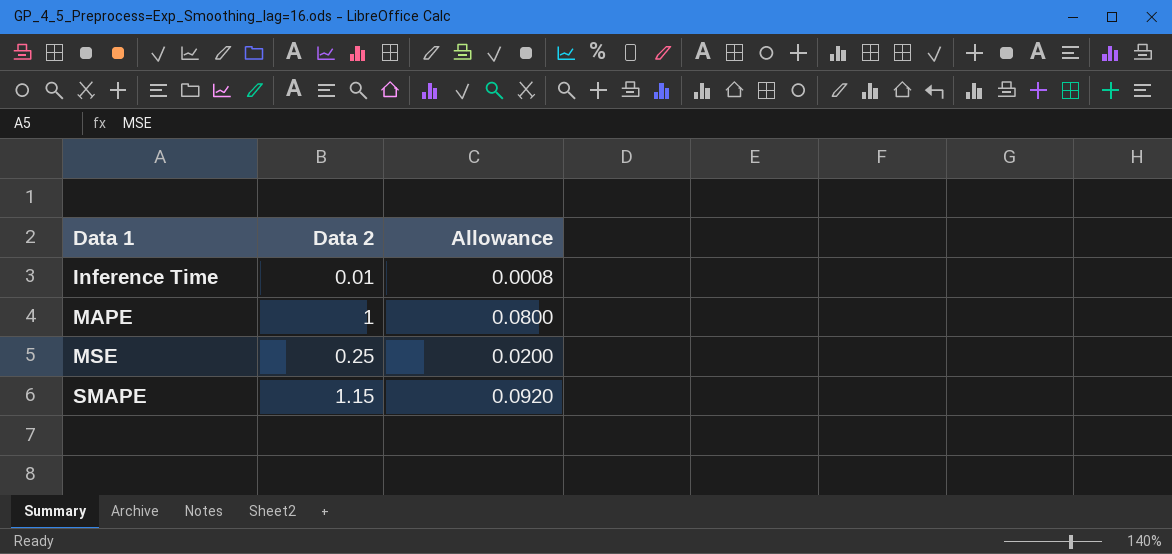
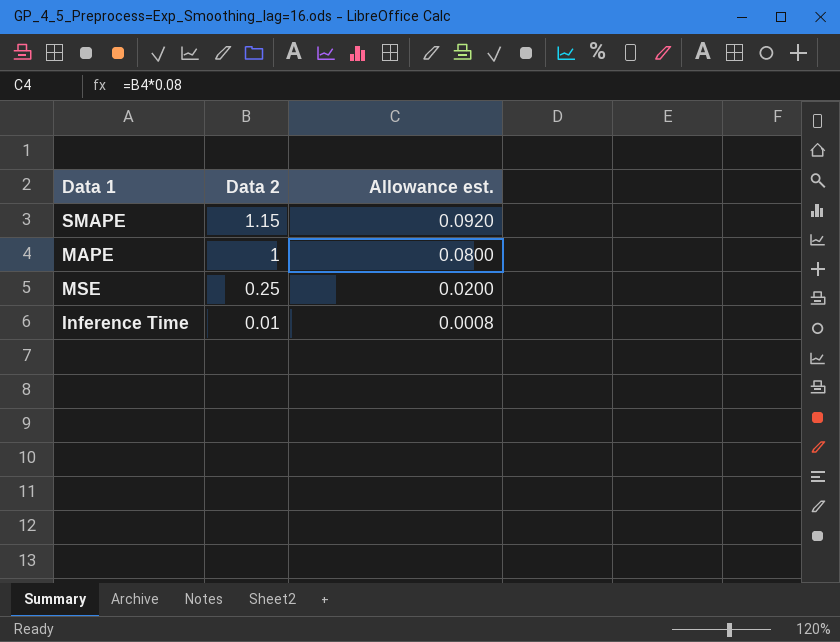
row order: Data 1 ascending -> Data 2 descending
column name: Allowance -> Allowance est.

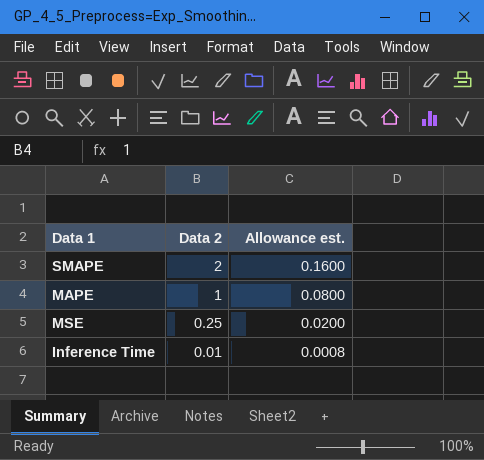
SMAPE | Data 2: 1.15 -> 2
SMAPE | Allowance est.: 0.0920 -> 0.1600

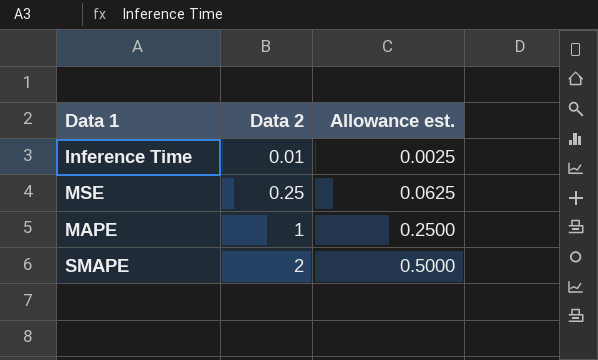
row order: Data 2 descending -> Data 2 ascending
column Allowance est. | formula: [Data 2] * 0.08 -> [Data 2] * 0.25

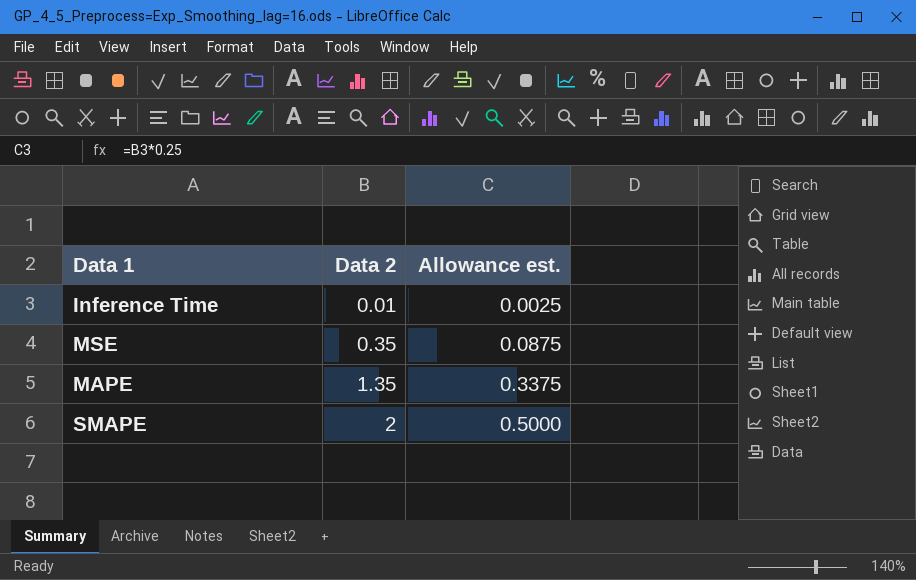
MSE | Data 2: 0.25 -> 0.35
MSE | Allowance est.: 0.0625 -> 0.0875
MAPE | Data 2: 1 -> 1.35
MAPE | Allowance est.: 0.2500 -> 0.3375

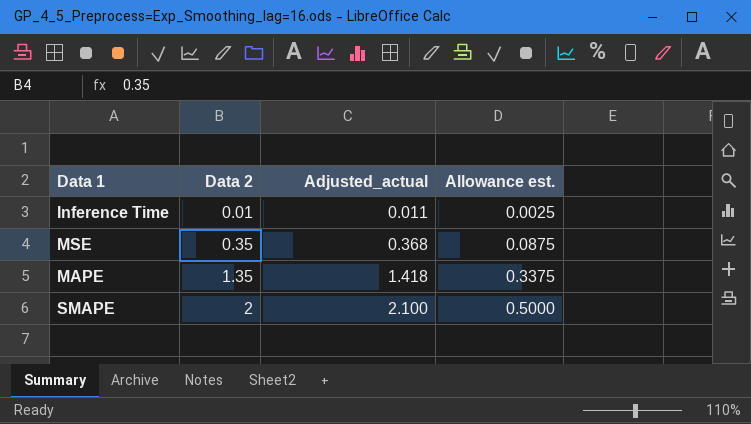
column Adjusted_actual | formula: none -> [Data 2] * 1.05

